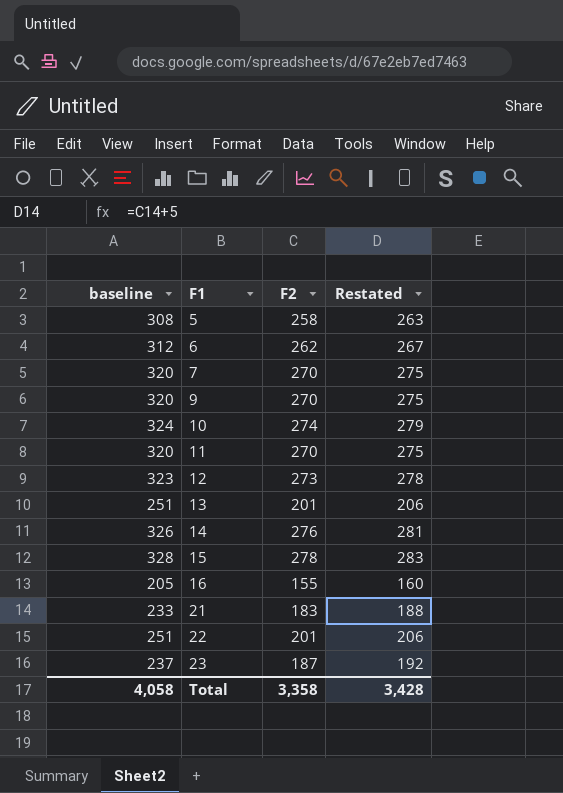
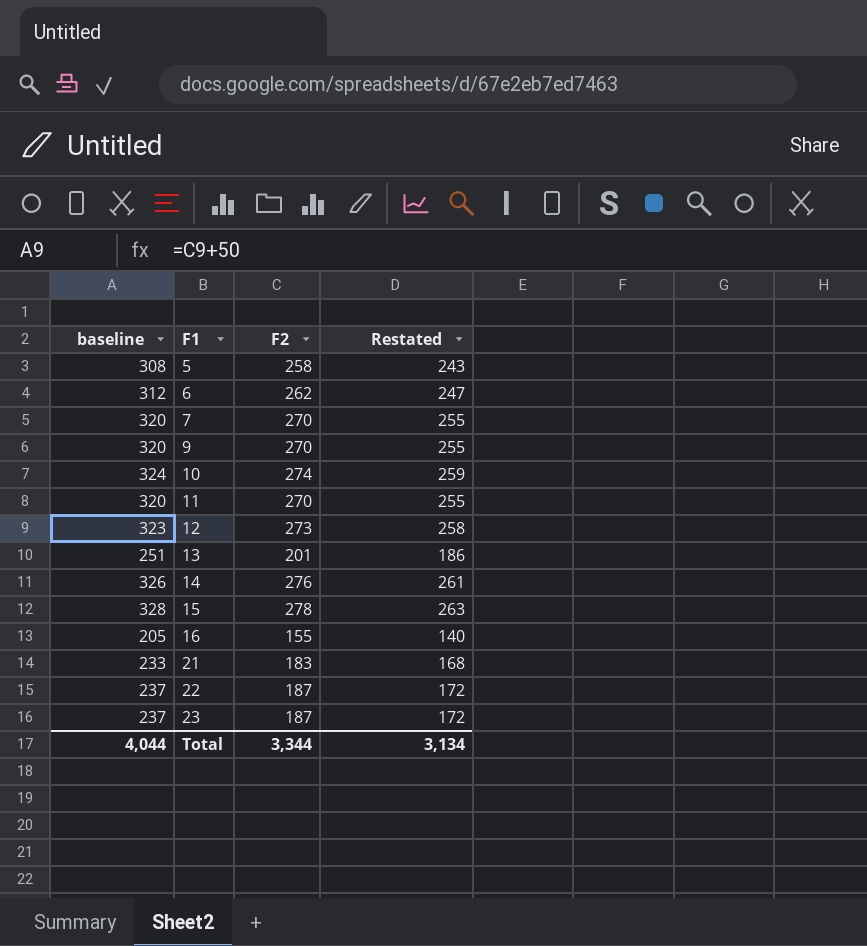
column Restated | formula: [F2] + 5 -> [F2] - 15
22 | baseline: 251 -> 237
22 | F2: 201 -> 187
Total | baseline: 4,058 -> 4,044
Total | F2: 3,358 -> 3,344
Total | Restated: 3,428 -> 3,134

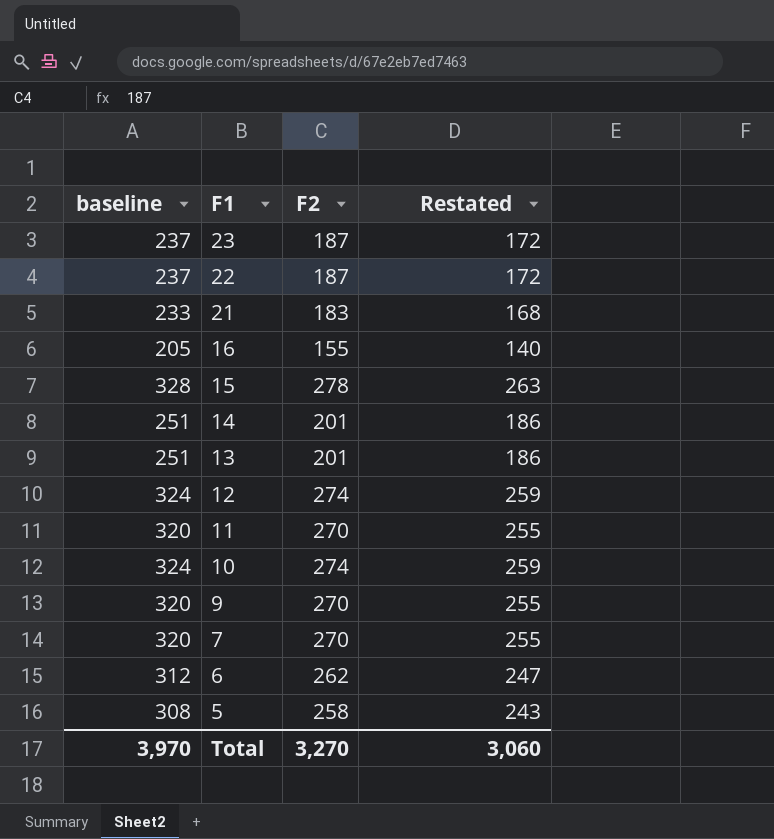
row order: F1 ascending -> F1 descending
14 | baseline: 326 -> 251
14 | F2: 276 -> 201
14 | Restated: 261 -> 186
12 | baseline: 323 -> 324
12 | F2: 273 -> 274
12 | Restated: 258 -> 259
Total | baseline: 4,044 -> 3,970
Total | F2: 3,344 -> 3,270
Total | Restated: 3,134 -> 3,060

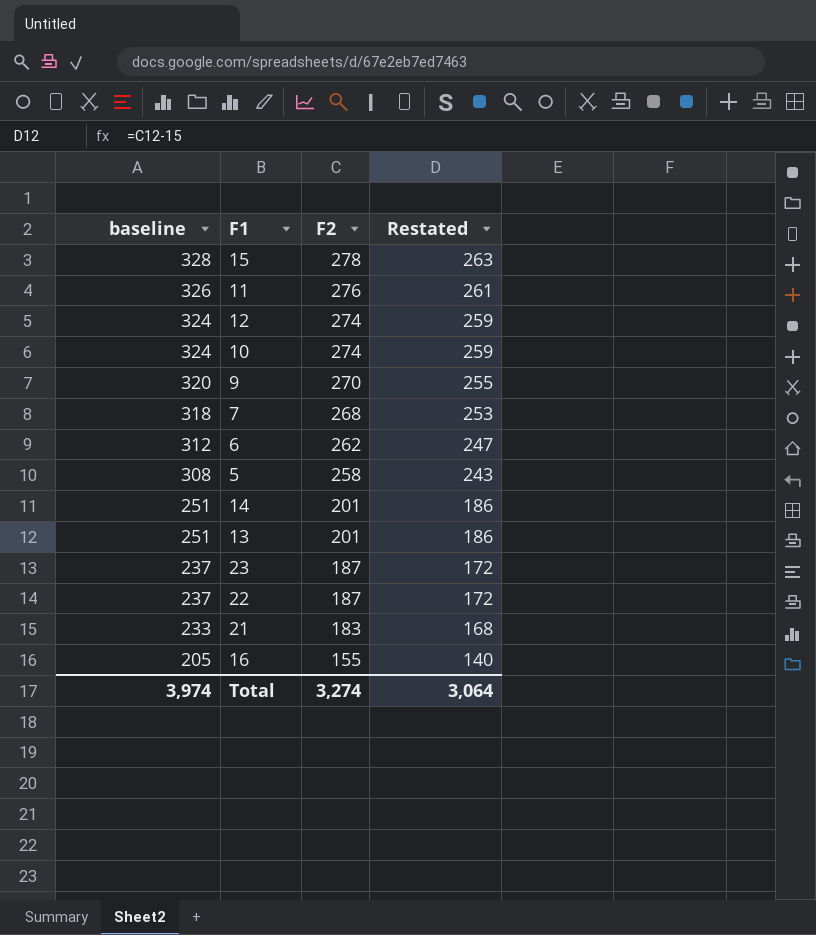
row order: F1 descending -> baseline descending
11 | baseline: 320 -> 326
11 | F2: 270 -> 276
11 | Restated: 255 -> 261
7 | baseline: 320 -> 318
7 | F2: 270 -> 268
7 | Restated: 255 -> 253
Total | baseline: 3,970 -> 3,974
Total | F2: 3,270 -> 3,274
Total | Restated: 3,060 -> 3,064

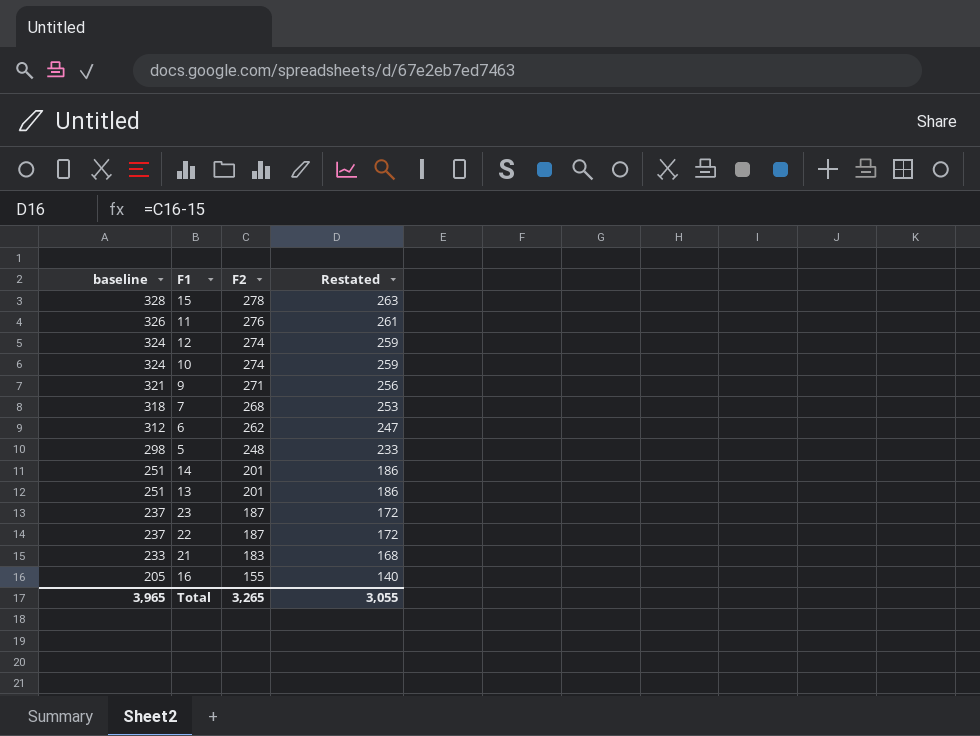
9 | baseline: 320 -> 321
9 | F2: 270 -> 271
9 | Restated: 255 -> 256
5 | baseline: 308 -> 298
5 | F2: 258 -> 248
5 | Restated: 243 -> 233
Total | baseline: 3,974 -> 3,965
Total | F2: 3,274 -> 3,265
Total | Restated: 3,064 -> 3,055

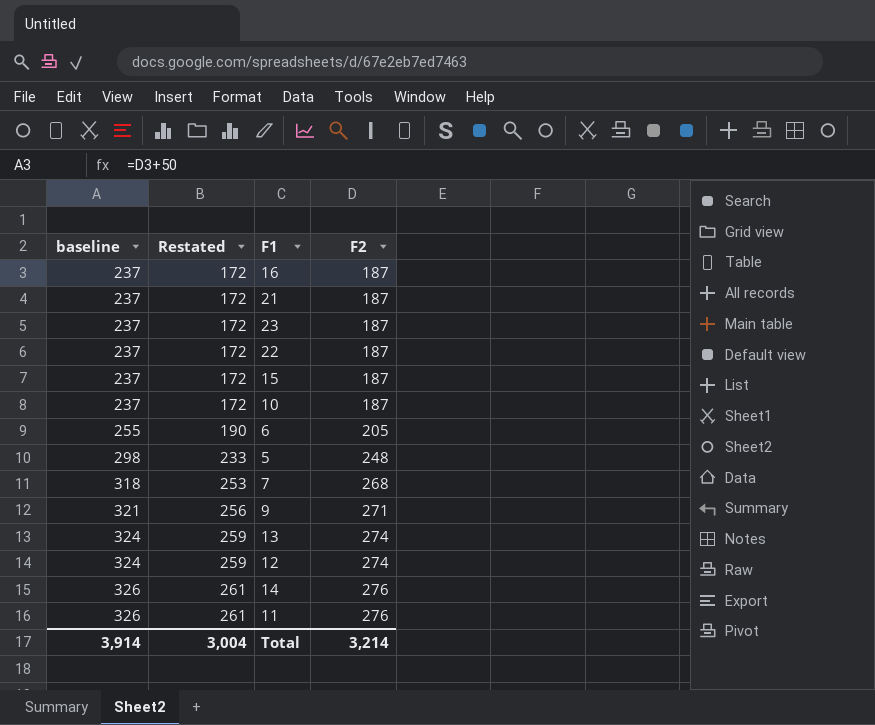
row order: baseline descending -> baseline ascending
column Restated | position: 4 -> 2
16 | baseline: 205 -> 237
16 | Restated: 140 -> 172
16 | F2: 155 -> 187
21 | baseline: 233 -> 237
21 | Restated: 168 -> 172
21 | F2: 183 -> 187
15 | baseline: 328 -> 237
15 | Restated: 263 -> 172
15 | F2: 278 -> 187
10 | baseline: 324 -> 237
10 | Restated: 259 -> 172
10 | F2: 274 -> 187
6 | baseline: 312 -> 255
6 | Restated: 247 -> 190
6 | F2: 262 -> 205
13 | baseline: 251 -> 324
13 | Restated: 186 -> 259
13 | F2: 201 -> 274
14 | baseline: 251 -> 326
14 | Restated: 186 -> 261
14 | F2: 201 -> 276
Total | baseline: 3,965 -> 3,914
Total | Restated: 3,055 -> 3,004
Total | F2: 3,265 -> 3,214

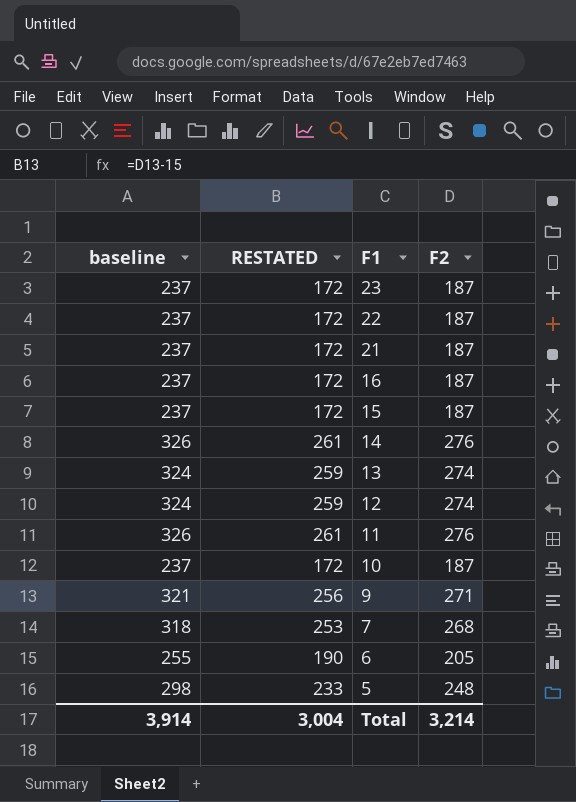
row order: baseline ascending -> F1 descending
column name: Restated -> RESTATED

